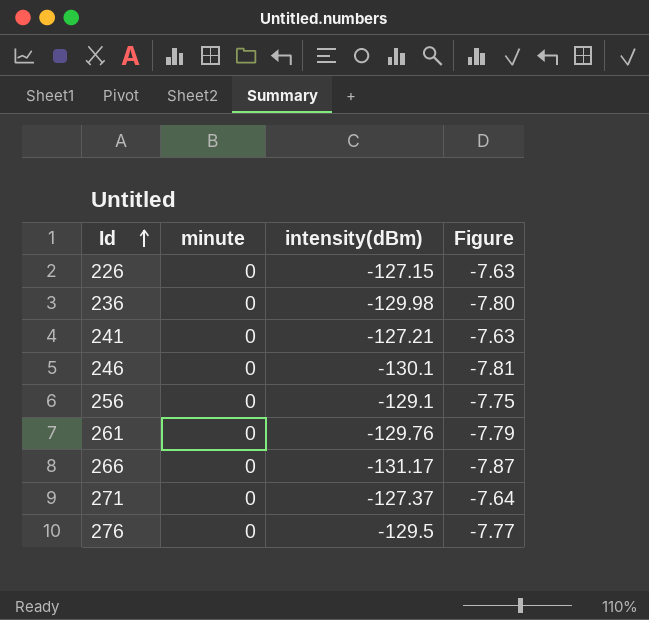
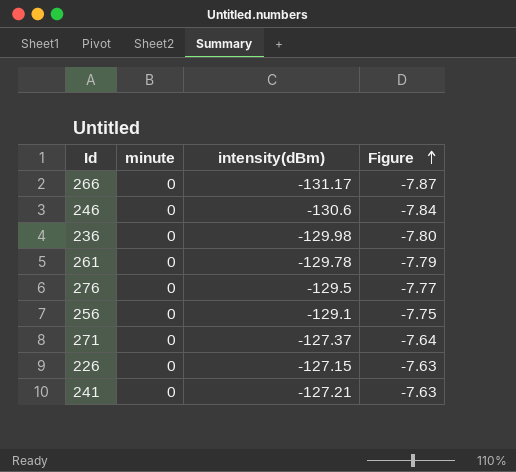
row order: Id ascending -> Figure ascending
246 | intensity(dBm): -130.1 -> -130.6
246 | Figure: -7.81 -> -7.84
261 | intensity(dBm): -129.76 -> -129.78

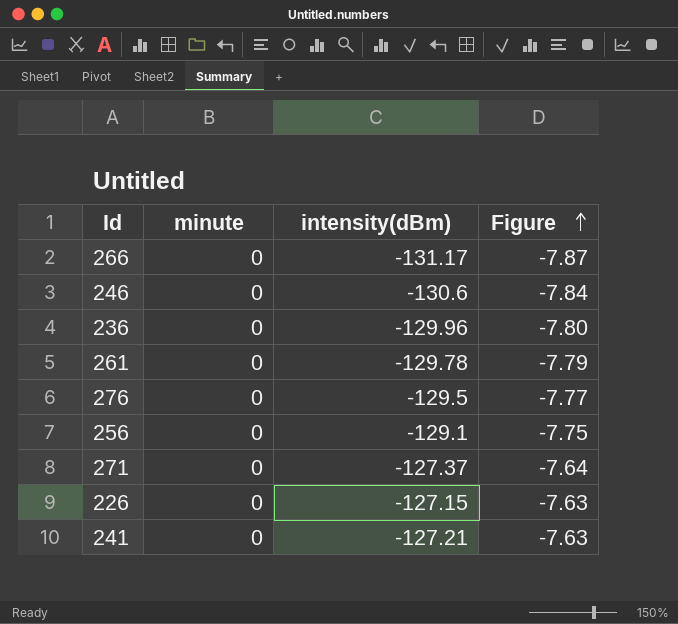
236 | intensity(dBm): -129.98 -> -129.96

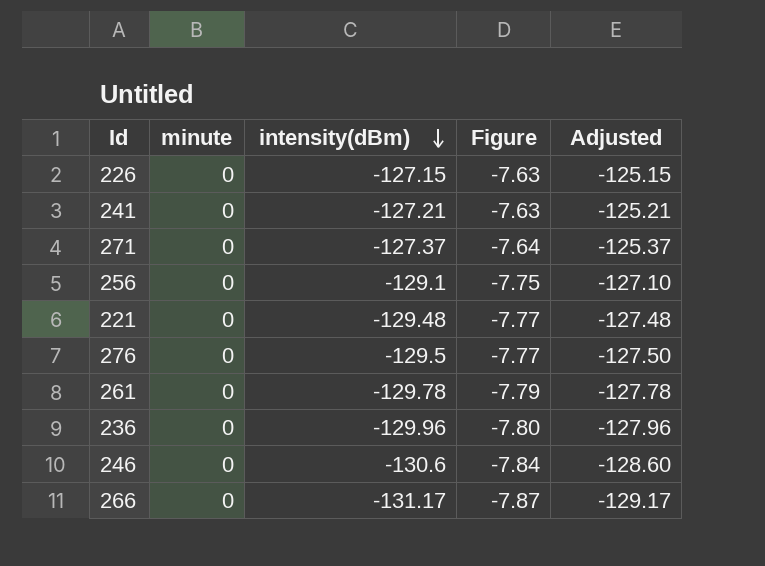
row order: Figure ascending -> intensity(dBm) descending
column Adjusted | formula: none -> [intensity(dBm)] + 2
row 221: none -> 0 | -129.48 | -7.77 | -127.48

